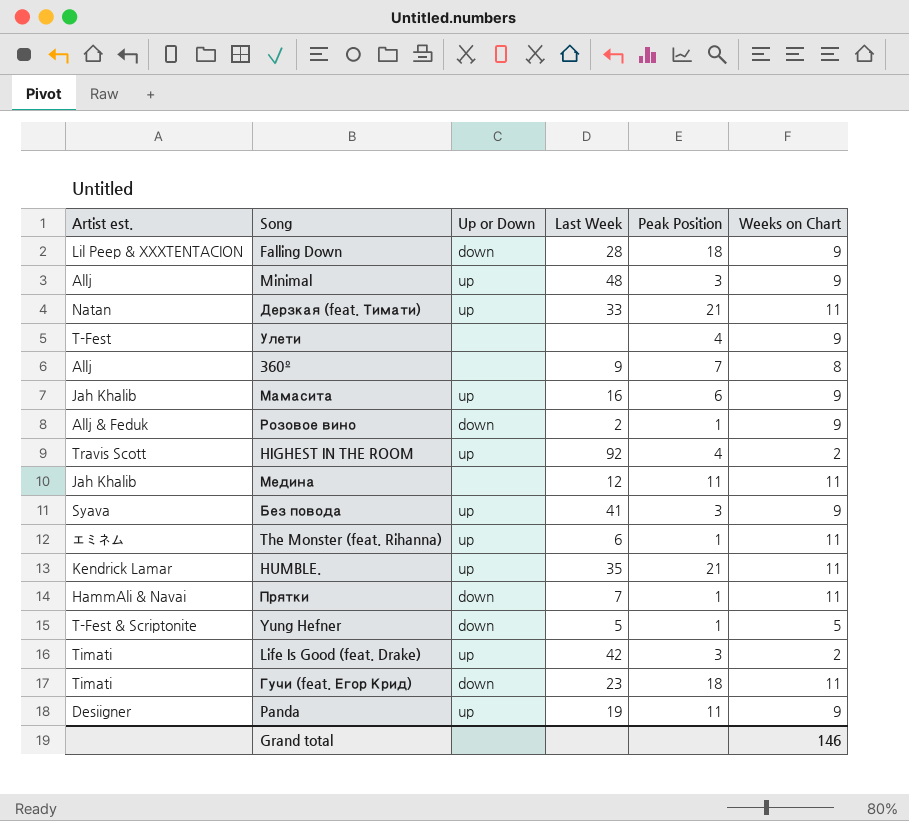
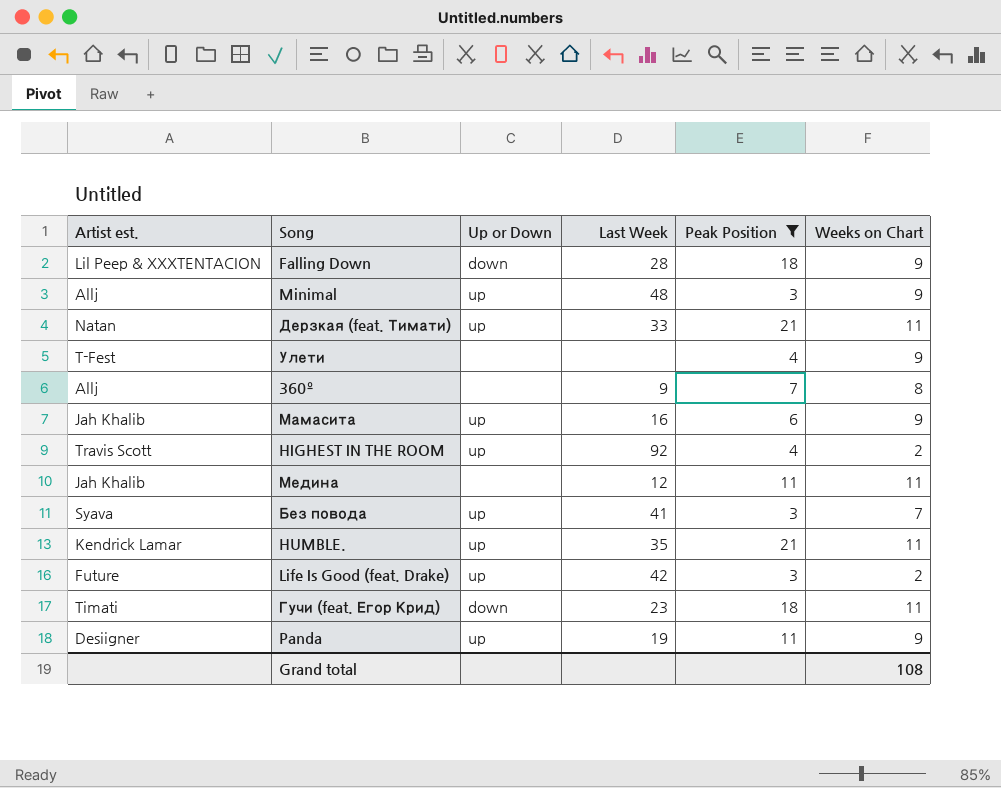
filter: none -> Peak Position != 1
Без повода | Weeks on Chart: 9 -> 7
Life Is Good (feat. Drake) | Artist est.: Timati -> Future
Grand total | Weeks on Chart: 146 -> 108

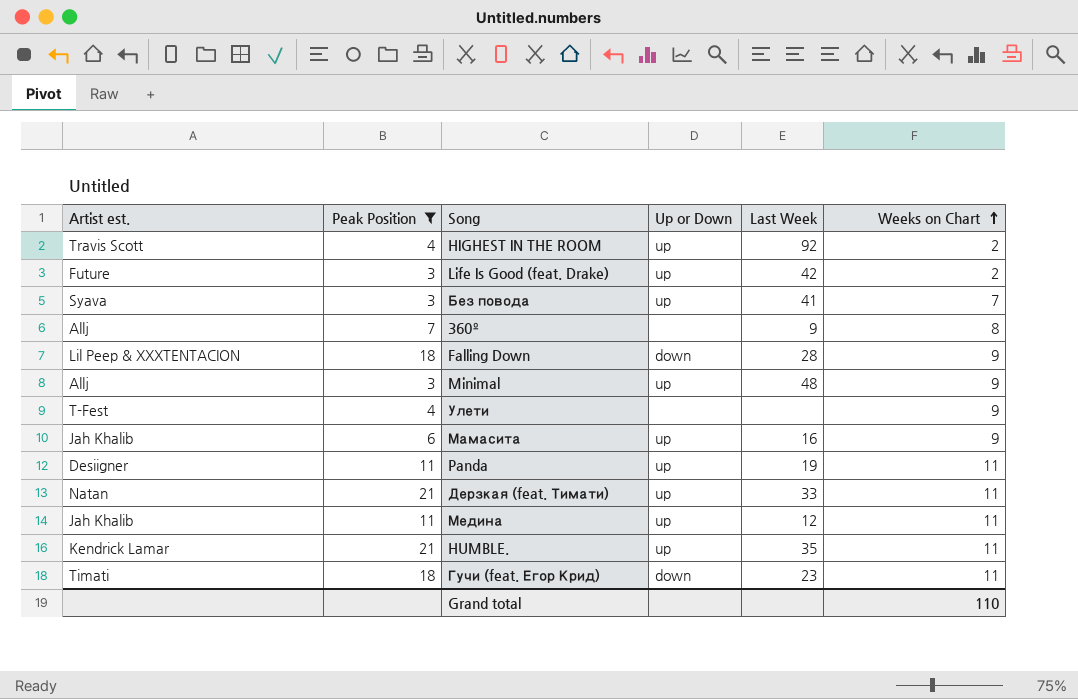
row order: none -> Weeks on Chart ascending
column Peak Position | position: 5 -> 2
Panda | Weeks on Chart: 9 -> 11
Медина | Up or Down: none -> up
Grand total | Weeks on Chart: 108 -> 110

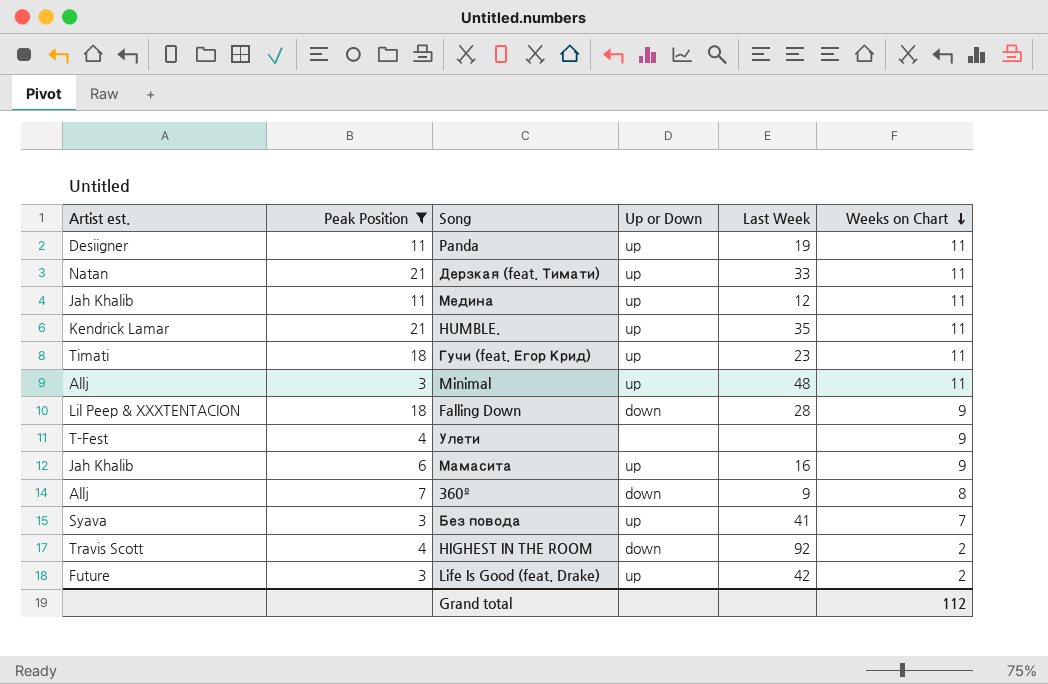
row order: Weeks on Chart ascending -> Weeks on Chart descending
Гучи (feat. Егор Крид) | Up or Down: down -> up
Minimal | Weeks on Chart: 9 -> 11
360º | Up or Down: none -> down
HIGHEST IN THE ROOM | Up or Down: up -> down
Grand total | Weeks on Chart: 110 -> 112

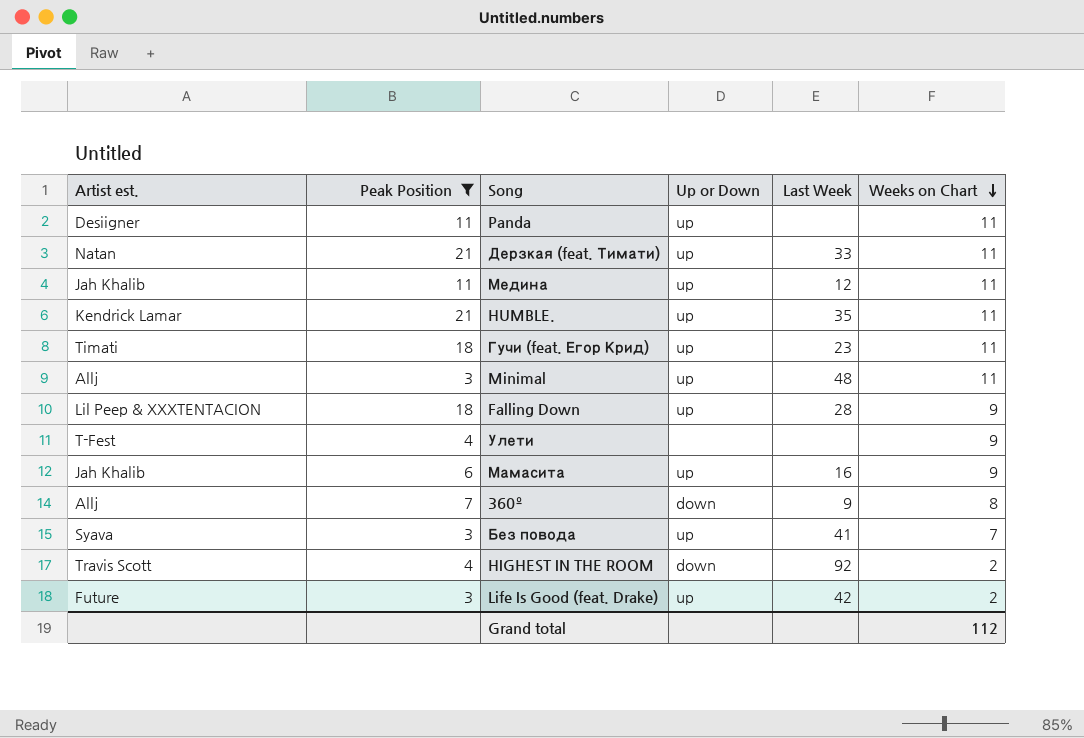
Panda | Last Week: 19 -> none
Falling Down | Up or Down: down -> up

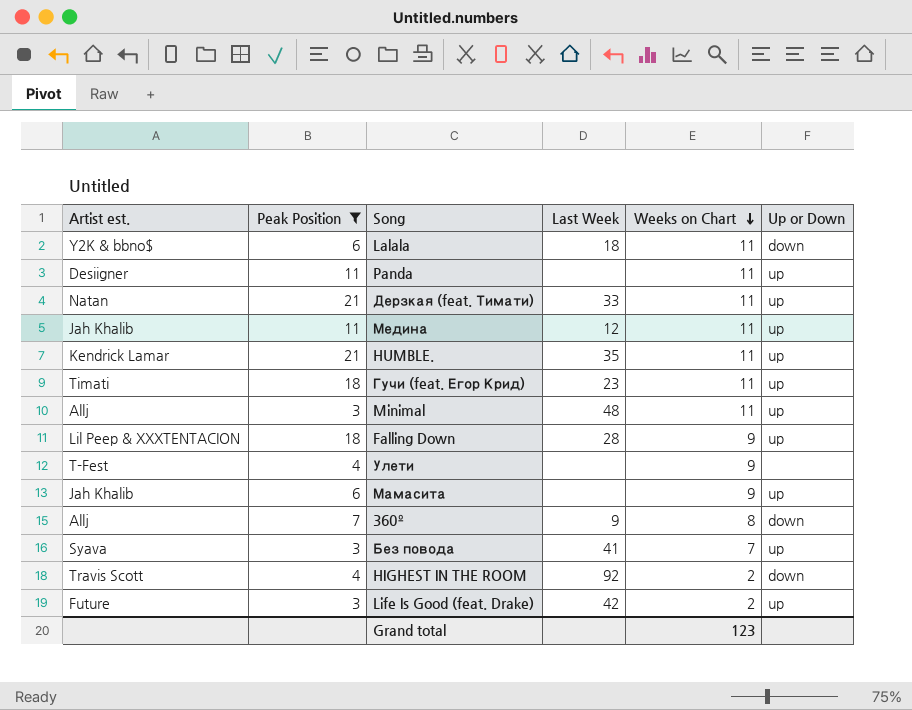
column Up or Down | position: 4 -> 6
row Lalala: none -> Y2K & bbno$ | 6 | 18 | 11 | down
Мамасита | Last Week: 16 -> none
Grand total | Weeks on Chart: 112 -> 123

